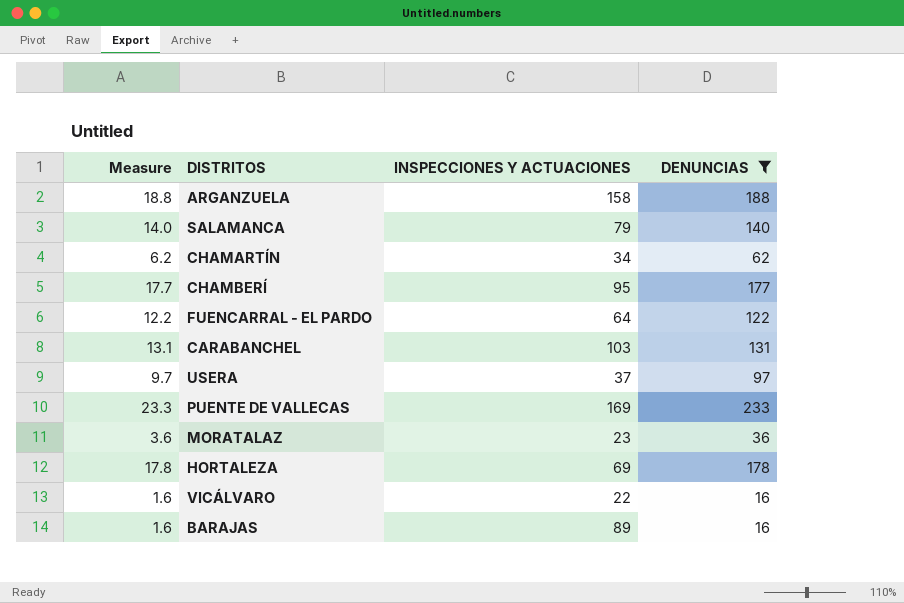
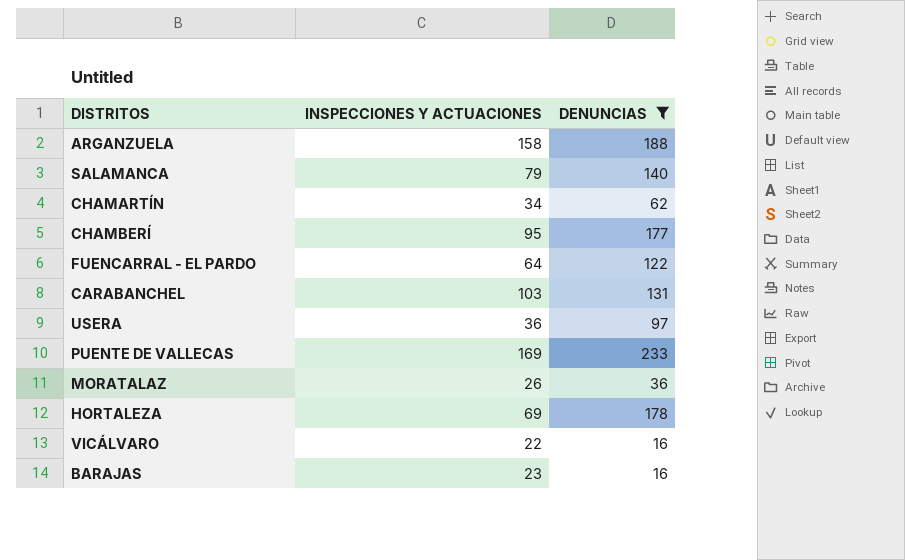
column Measure | formula: [DENUNCIAS] * 0.1 -> none
USERA | INSPECCIONES Y ACTUACIONES: 37 -> 36
MORATALAZ | INSPECCIONES Y ACTUACIONES: 23 -> 26
BARAJAS | INSPECCIONES Y ACTUACIONES: 89 -> 23

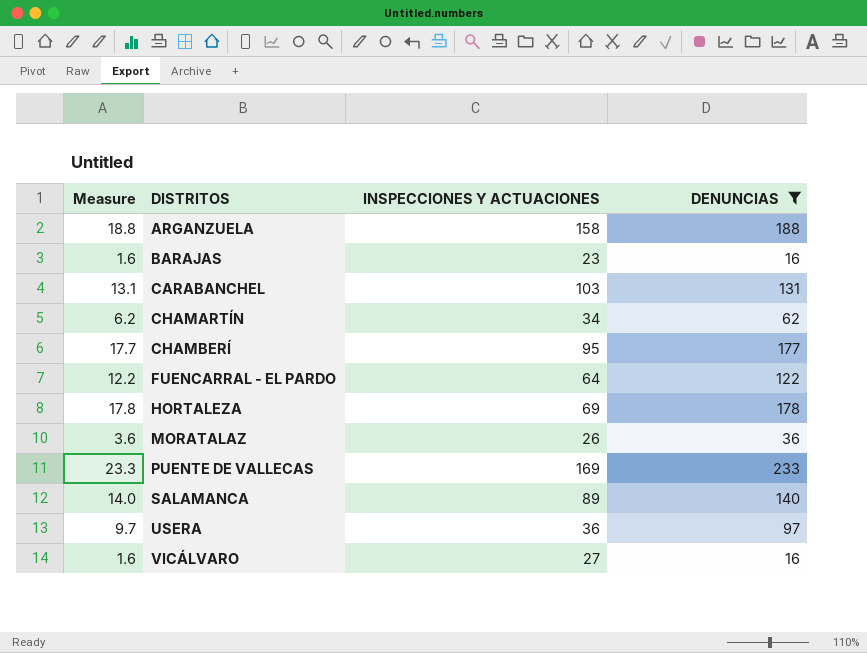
row order: none -> DISTRITOS ascending
column Measure | formula: none -> [DENUNCIAS] * 0.1
SALAMANCA | INSPECCIONES Y ACTUACIONES: 79 -> 89
VICÁLVARO | INSPECCIONES Y ACTUACIONES: 22 -> 27

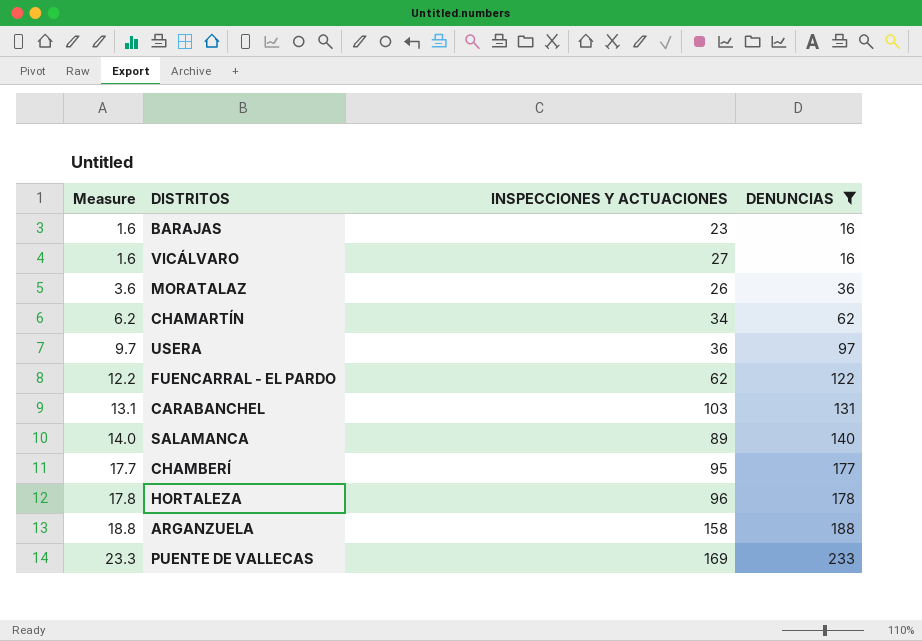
row order: DISTRITOS ascending -> Measure ascending
FUENCARRAL - EL PARDO | INSPECCIONES Y ACTUACIONES: 64 -> 62
HORTALEZA | INSPECCIONES Y ACTUACIONES: 69 -> 96

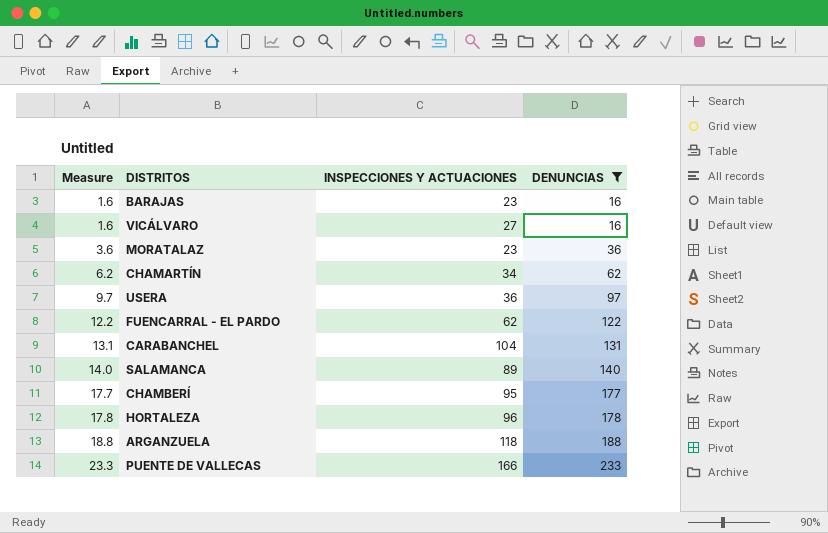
MORATALAZ | INSPECCIONES Y ACTUACIONES: 26 -> 23
CARABANCHEL | INSPECCIONES Y ACTUACIONES: 103 -> 104
ARGANZUELA | INSPECCIONES Y ACTUACIONES: 158 -> 118
PUENTE DE VALLECAS | INSPECCIONES Y ACTUACIONES: 169 -> 166

